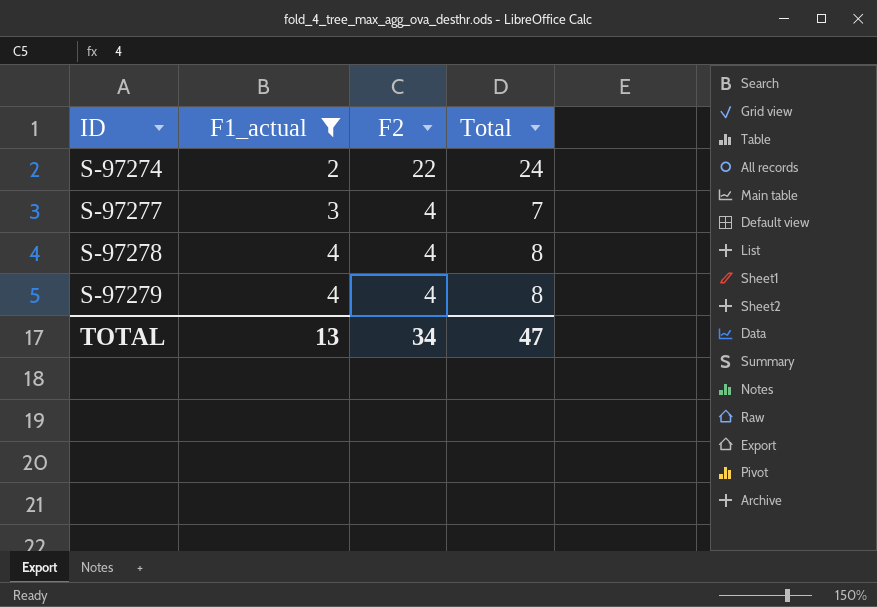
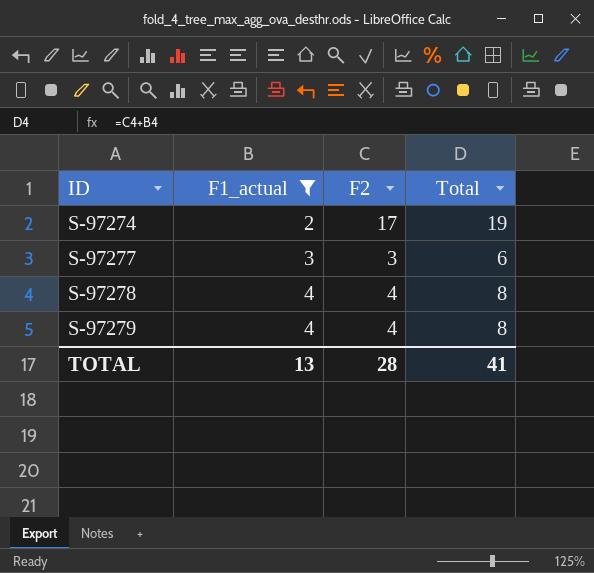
S-97274 | F2: 22 -> 17
S-97274 | Total: 24 -> 19
S-97277 | F2: 4 -> 3
S-97277 | Total: 7 -> 6
TOTAL | F2: 34 -> 28
TOTAL | Total: 47 -> 41

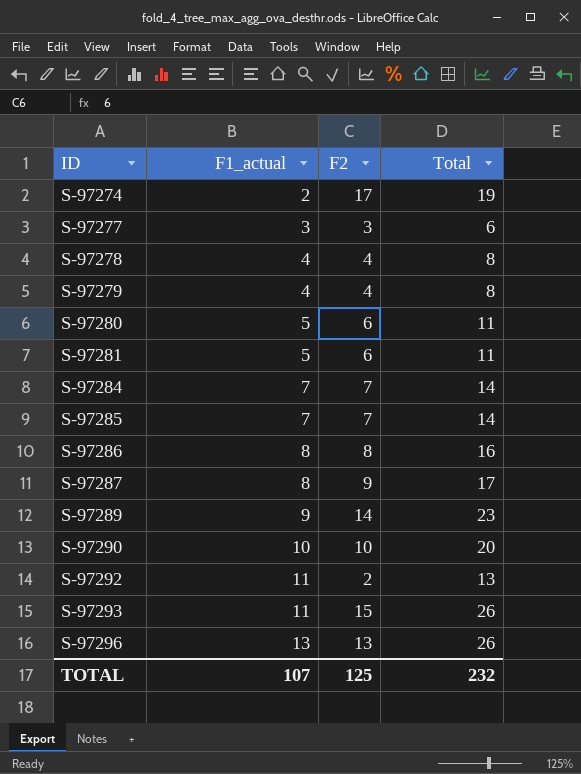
filter: F1_actual <= 4 -> none
TOTAL | F1_actual: 13 -> 107
TOTAL | F2: 28 -> 125
TOTAL | Total: 41 -> 232

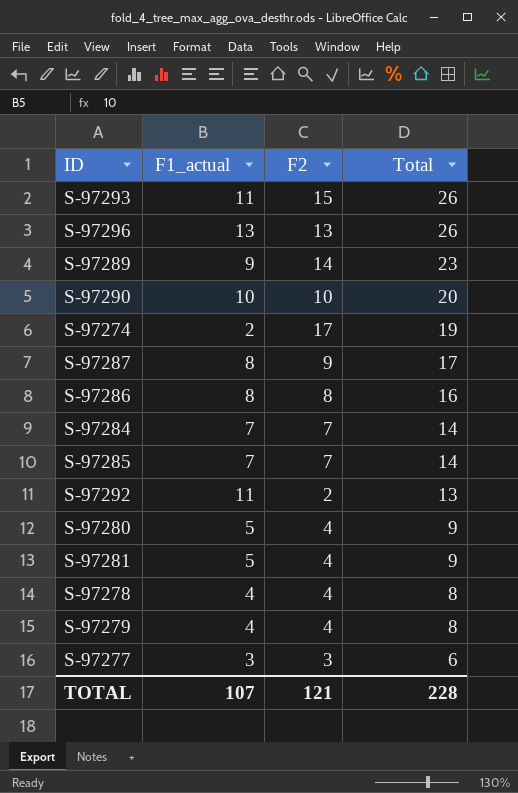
row order: ID ascending -> Total descending
S-97280 | F2: 6 -> 4
S-97280 | Total: 11 -> 9
S-97281 | F2: 6 -> 4
S-97281 | Total: 11 -> 9
TOTAL | F2: 125 -> 121
TOTAL | Total: 232 -> 228

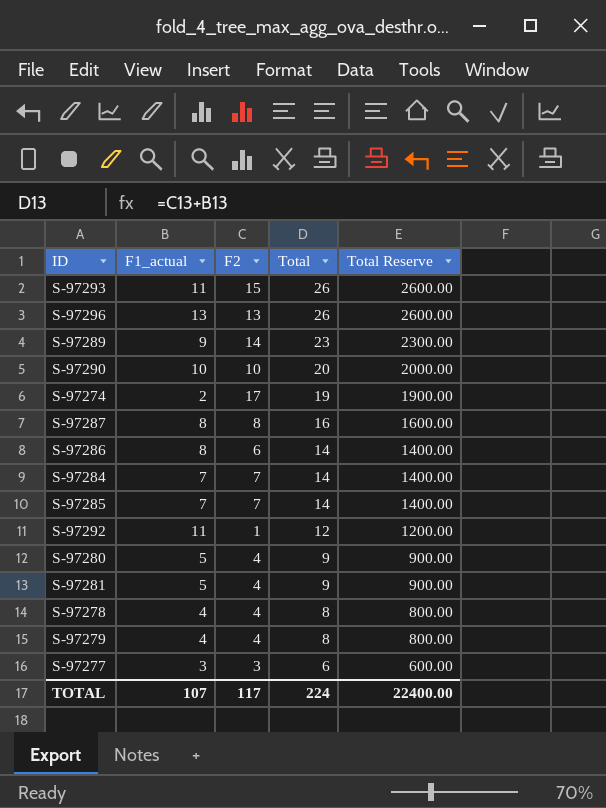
column Total Reserve | formula: none -> [Total] * 100
S-97287 | F2: 9 -> 8
S-97287 | Total: 17 -> 16
S-97286 | F2: 8 -> 6
S-97286 | Total: 16 -> 14
S-97292 | F2: 2 -> 1
S-97292 | Total: 13 -> 12
TOTAL | F2: 121 -> 117
TOTAL | Total: 228 -> 224

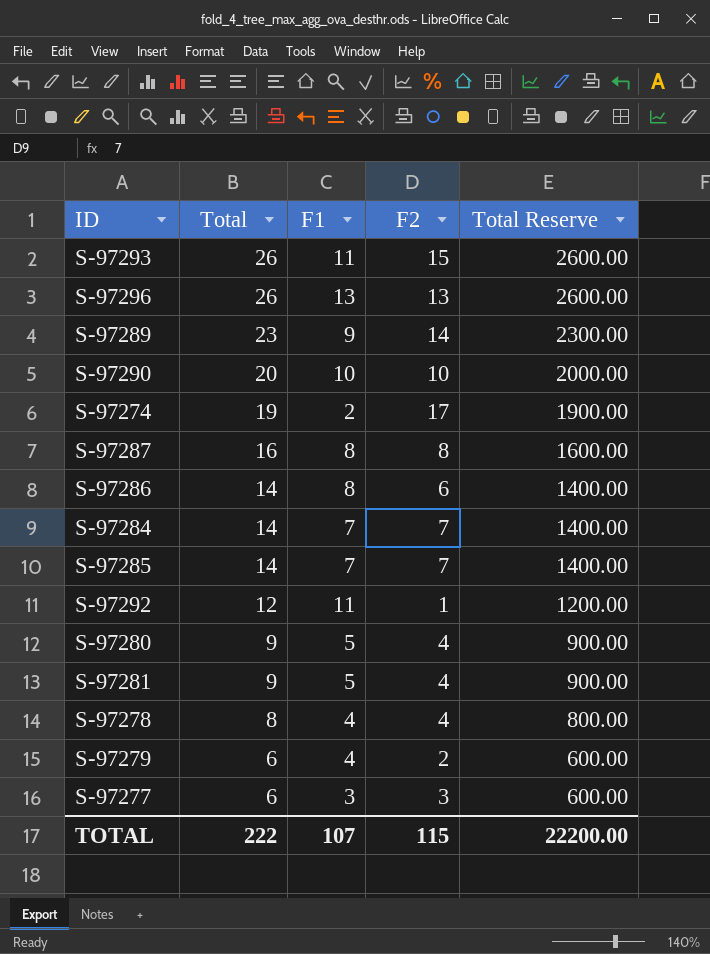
column Total | position: 4 -> 2
column name: F1_actual -> F1
S-97279 | Total: 8 -> 6
S-97279 | F2: 4 -> 2
S-97279 | Total Reserve: 800.00 -> 600.00
TOTAL | Total: 224 -> 222
TOTAL | F2: 117 -> 115
TOTAL | Total Reserve: 22400.00 -> 22200.00

